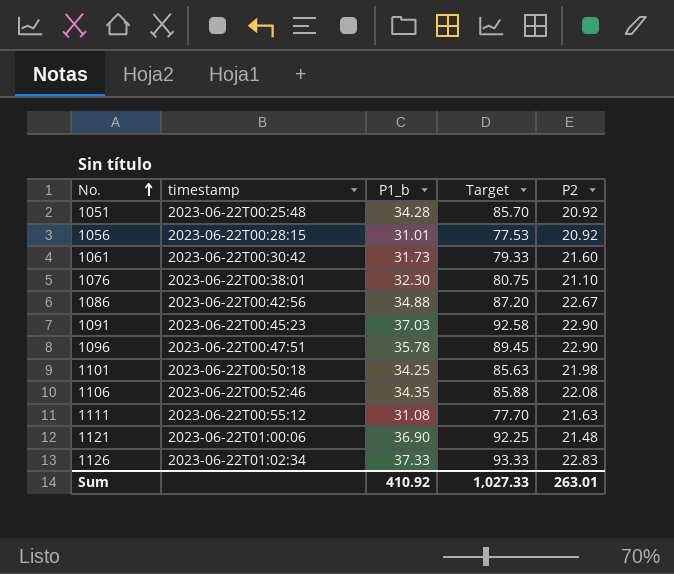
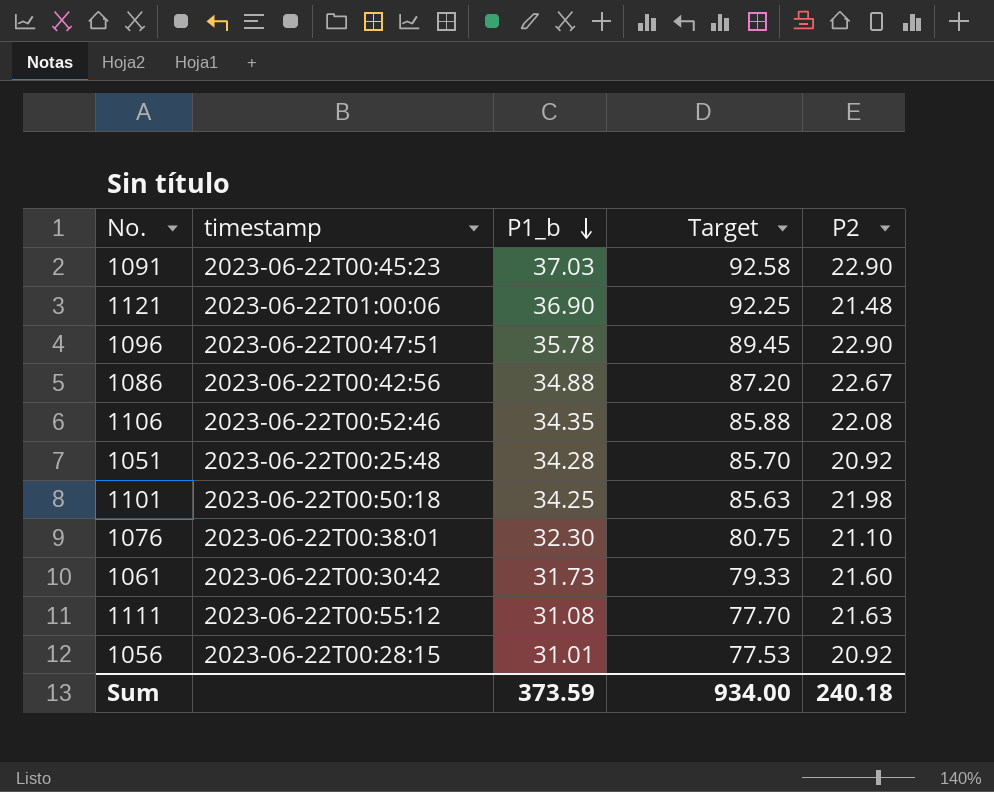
row order: No. ascending -> P1_b descending
row 1126: 2023-06-22T01:02:34 | 37.33 | 93.33 | 22.83 -> none
Sum | P1_b: 410.92 -> 373.59
Sum | Target: 1,027.33 -> 934.00
Sum | P2: 263.01 -> 240.18

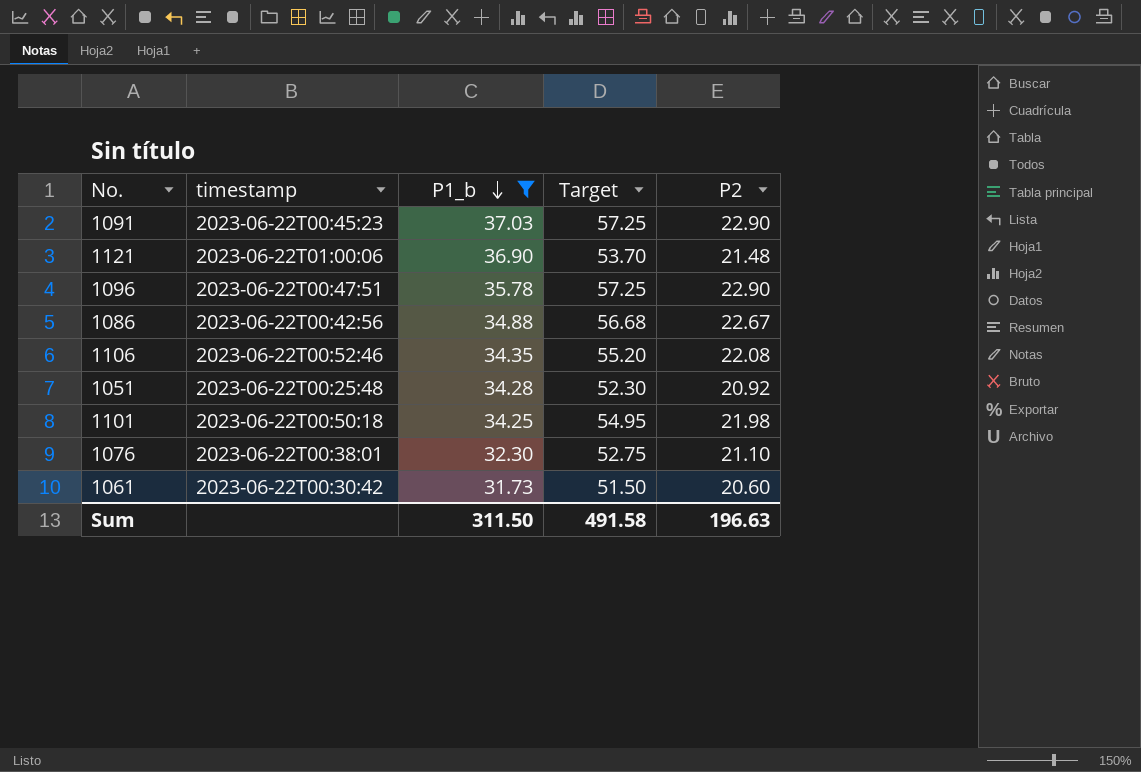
filter: none -> P1_b >= 31.73
column Target | formula: [P1_b] * 2.5 -> [P2] * 2.5
1061 | P2: 21.60 -> 20.60
Sum | P1_b: 373.59 -> 311.50
Sum | Target: 934.00 -> 491.58
Sum | P2: 240.18 -> 196.63

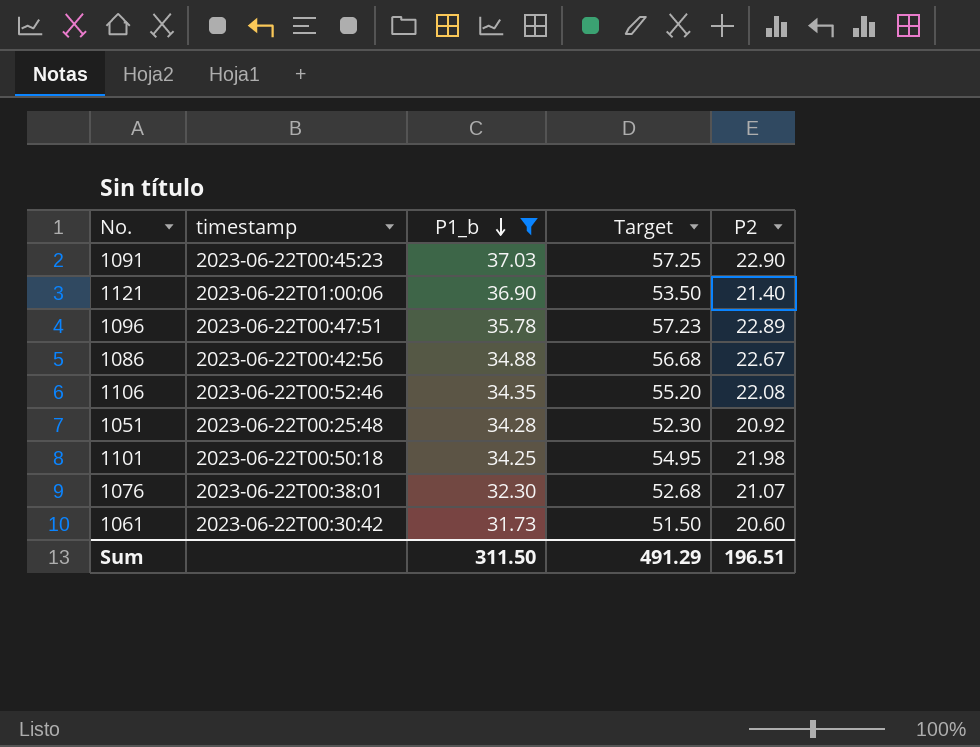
1121 | Target: 53.70 -> 53.50
1121 | P2: 21.48 -> 21.40
1096 | Target: 57.25 -> 57.23
1096 | P2: 22.90 -> 22.89
1076 | Target: 52.75 -> 52.68
1076 | P2: 21.10 -> 21.07
Sum | Target: 491.58 -> 491.29
Sum | P2: 196.63 -> 196.51

